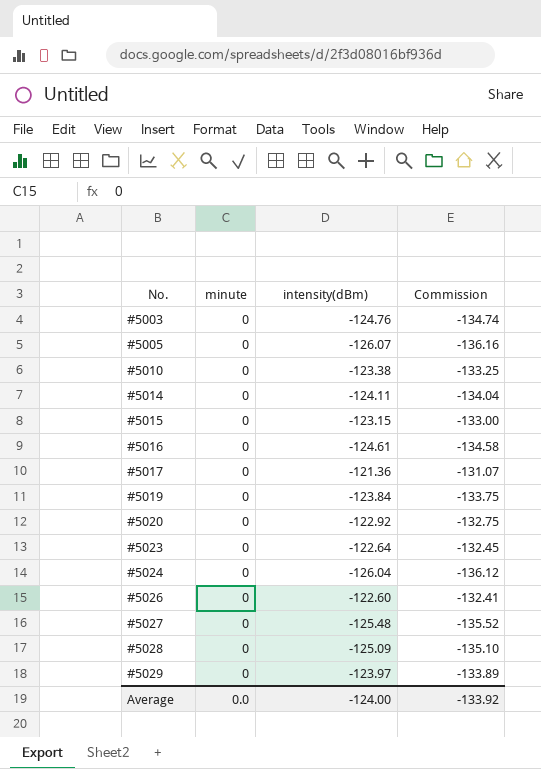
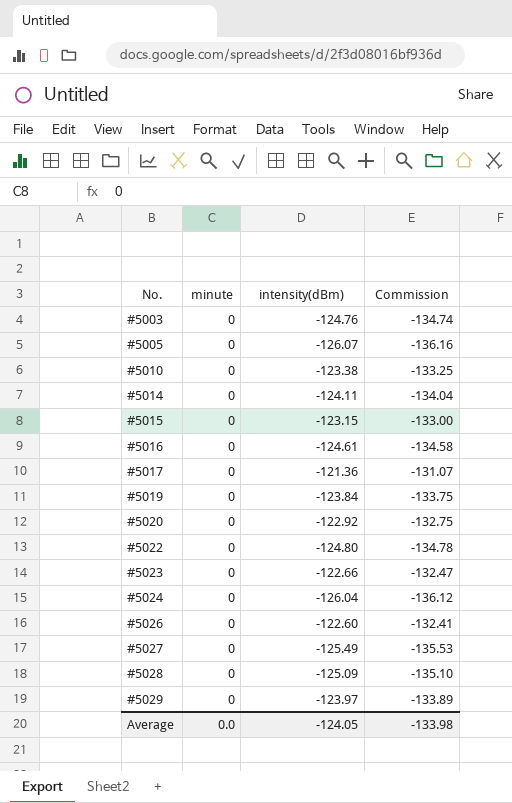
row #5022: none -> 0 | -124.80 | -134.78
#5023 | intensity(dBm): -122.64 -> -122.66
#5023 | Commission: -132.45 -> -132.47
#5027 | intensity(dBm): -125.48 -> -125.49
#5027 | Commission: -135.52 -> -135.53
Average | intensity(dBm): -124.00 -> -124.05
Average | Commission: -133.92 -> -133.98

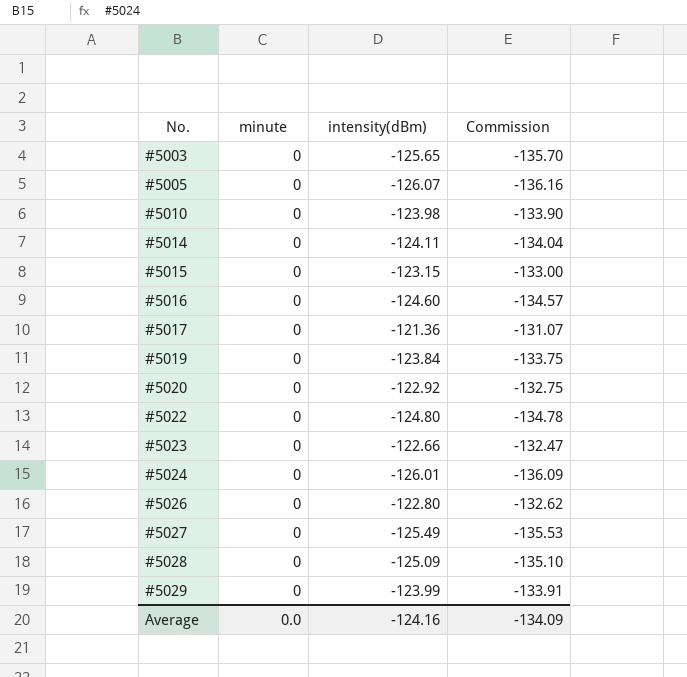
#5003 | intensity(dBm): -124.76 -> -125.65
#5003 | Commission: -134.74 -> -135.70
#5010 | intensity(dBm): -123.38 -> -123.98
#5010 | Commission: -133.25 -> -133.90
#5016 | intensity(dBm): -124.61 -> -124.60
#5016 | Commission: -134.58 -> -134.57
#5024 | intensity(dBm): -126.04 -> -126.01
#5024 | Commission: -136.12 -> -136.09
#5026 | intensity(dBm): -122.60 -> -122.80
#5026 | Commission: -132.41 -> -132.62
#5029 | intensity(dBm): -123.97 -> -123.99
#5029 | Commission: -133.89 -> -133.91
Average | intensity(dBm): -124.05 -> -124.16
Average | Commission: -133.98 -> -134.09

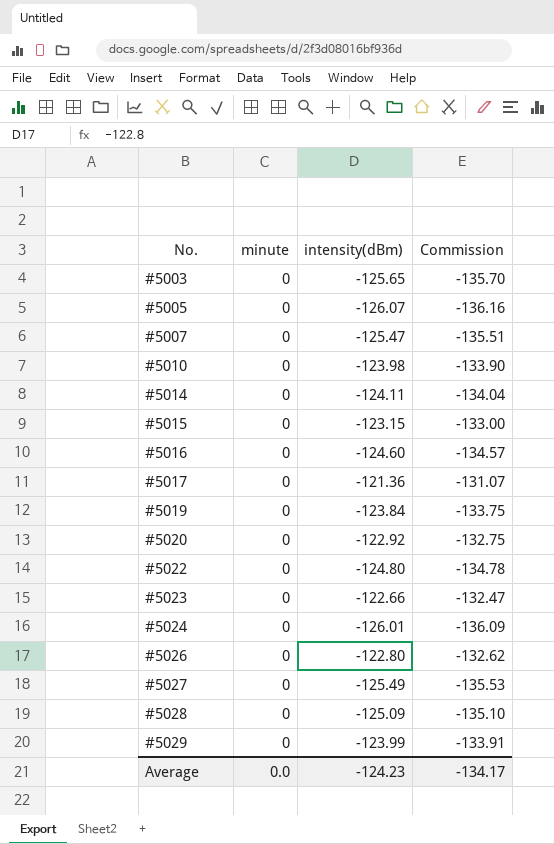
row #5007: none -> 0 | -125.47 | -135.51
Average | intensity(dBm): -124.16 -> -124.23
Average | Commission: -134.09 -> -134.17

